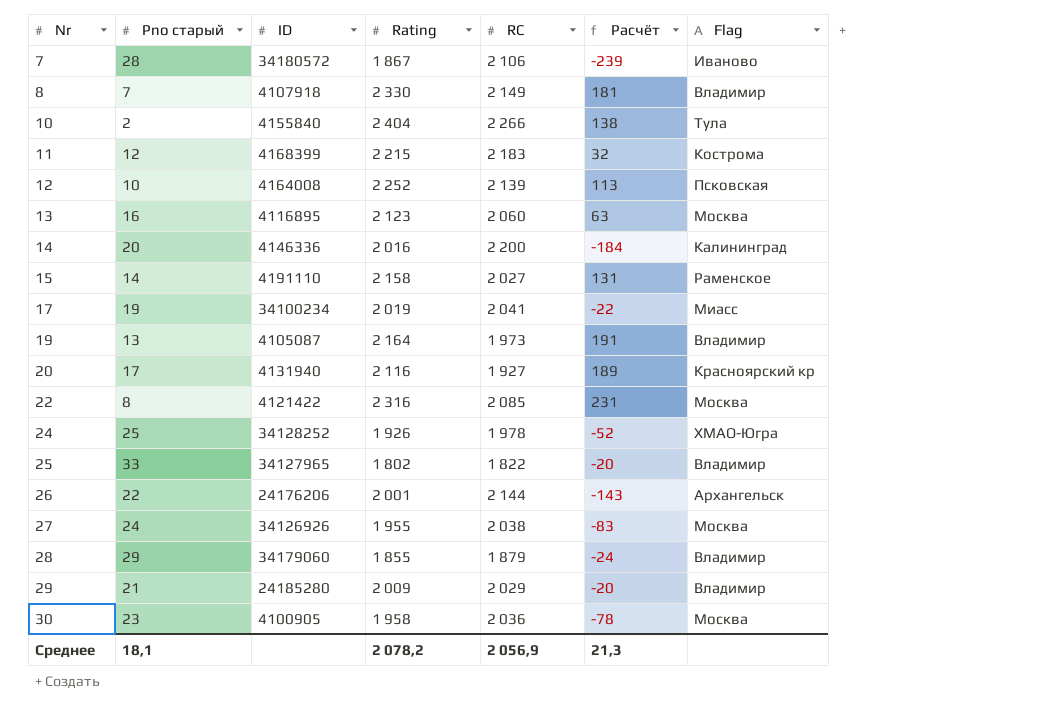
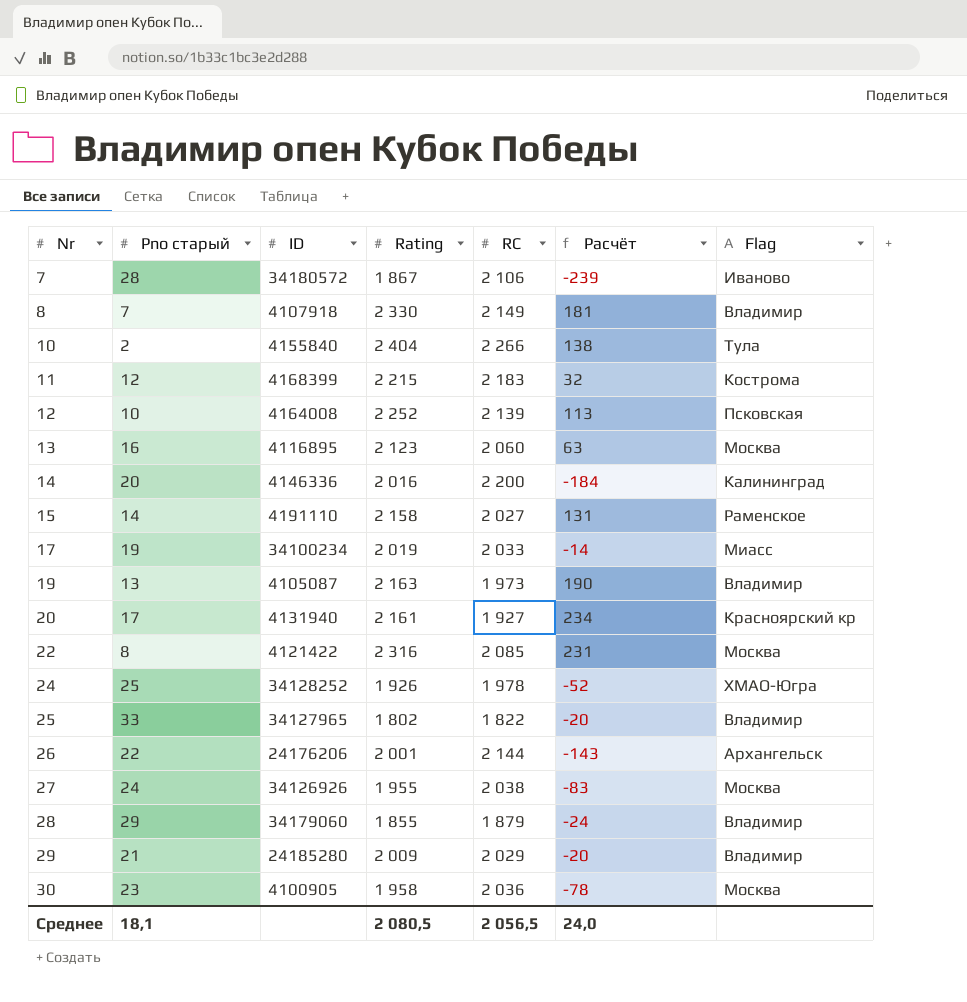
17 | RC: 2 041 -> 2 033
17 | Расчёт: -22 -> -14
19 | Rating: 2 164 -> 2 163
19 | Расчёт: 191 -> 190
20 | Rating: 2 116 -> 2 161
20 | Расчёт: 189 -> 234
Среднее | Rating: 2 078,2 -> 2 080,5
Среднее | RC: 2 056,9 -> 2 056,5
Среднее | Расчёт: 21,3 -> 24,0

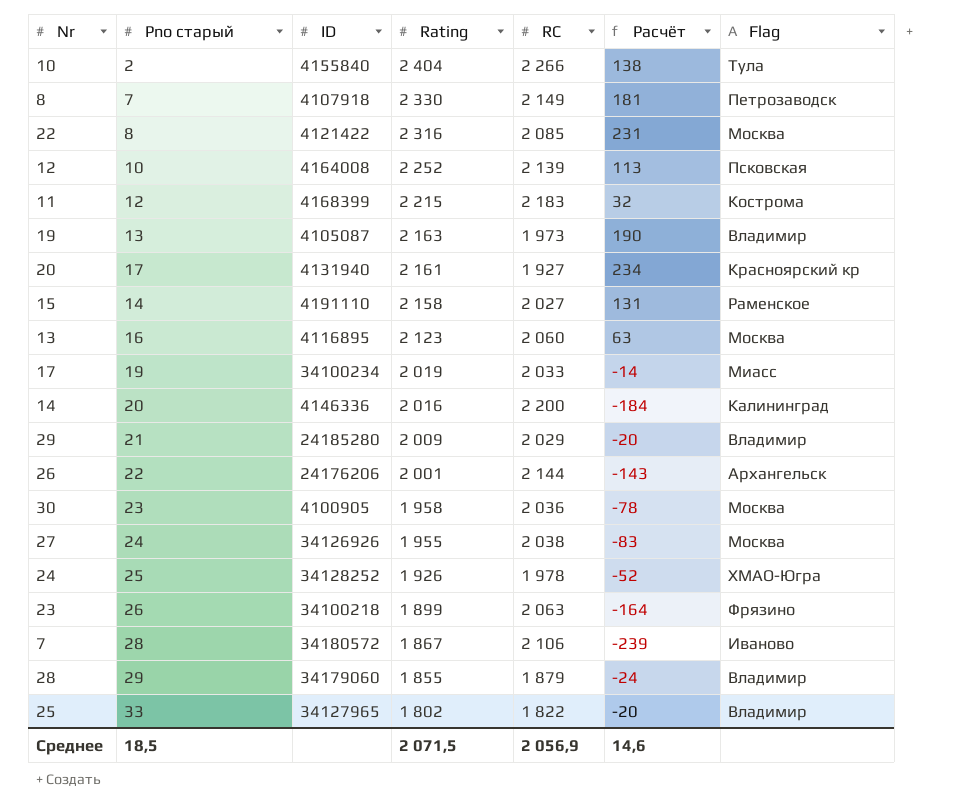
row order: Nr ascending -> Rating descending
8 | Flag: Владимир -> Петрозаводск
row 23: none -> 26 | 34100218 | 1 899 | 2 063 | -164 | Фрязино
Среднее | Pno старый: 18,1 -> 18,5
Среднее | Rating: 2 080,5 -> 2 071,5
Среднее | RC: 2 056,5 -> 2 056,9
Среднее | Расчёт: 24,0 -> 14,6

